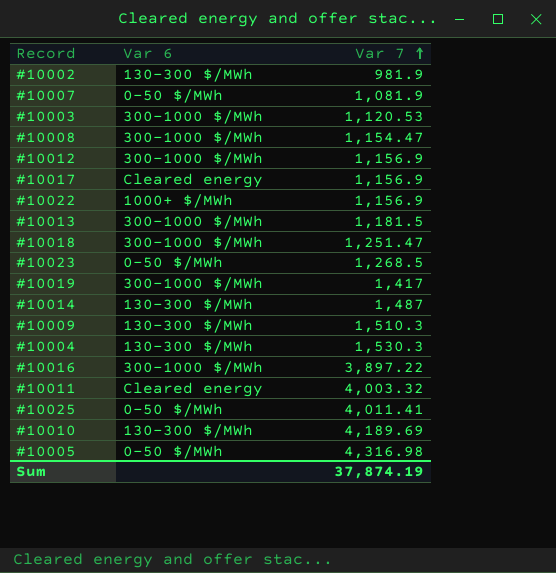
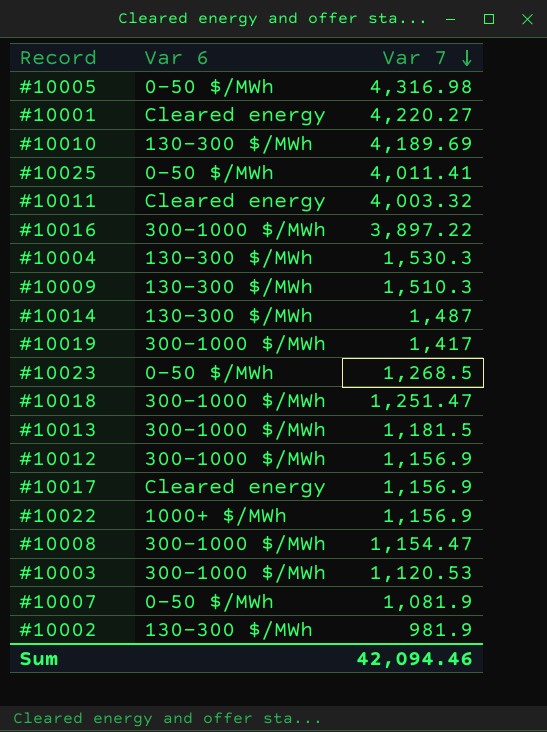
row order: Var 7 ascending -> Var 7 descending
row #10001: none -> Cleared energy | 4,220.27
Sum | Var 7: 37,874.19 -> 42,094.46

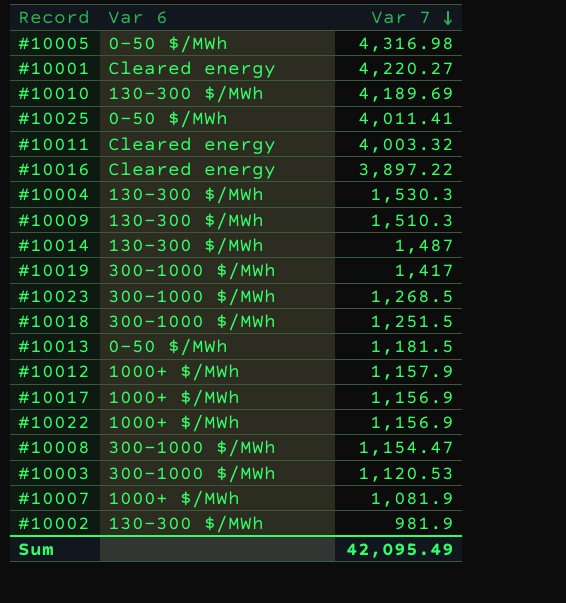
#10016 | Var 6: 300-1000 $/MWh -> Cleared energy
#10023 | Var 6: 0-50 $/MWh -> 300-1000 $/MWh
#10018 | Var 7: 1,251.47 -> 1,251.5
#10013 | Var 6: 300-1000 $/MWh -> 0-50 $/MWh
#10012 | Var 6: 300-1000 $/MWh -> 1000+ $/MWh
#10012 | Var 7: 1,156.9 -> 1,157.9
#10017 | Var 6: Cleared energy -> 1000+ $/MWh
#10007 | Var 6: 0-50 $/MWh -> 1000+ $/MWh
Sum | Var 7: 42,094.46 -> 42,095.49

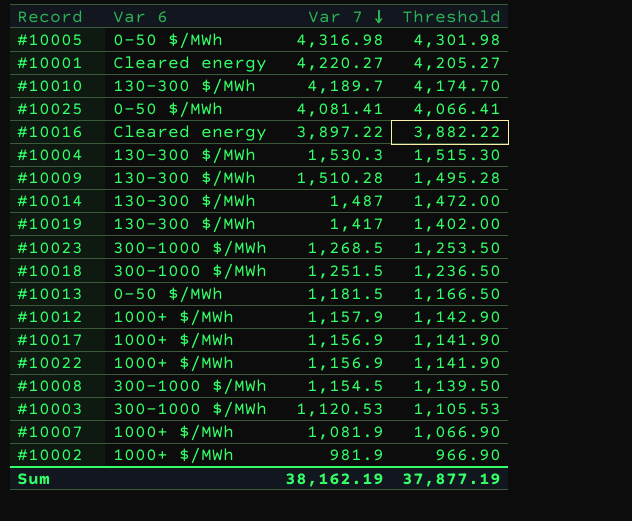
column Threshold | formula: none -> [Var 7] - 15
row #10011: Cleared energy | 4,003.32 -> none
#10010 | Var 7: 4,189.69 -> 4,189.7
#10025 | Var 7: 4,011.41 -> 4,081.41
#10009 | Var 7: 1,510.3 -> 1,510.28
#10019 | Var 6: 300-1000 $/MWh -> 130-300 $/MWh
#10008 | Var 7: 1,154.47 -> 1,154.5
#10002 | Var 6: 130-300 $/MWh -> 1000+ $/MWh
Sum | Var 7: 42,095.49 -> 38,162.19

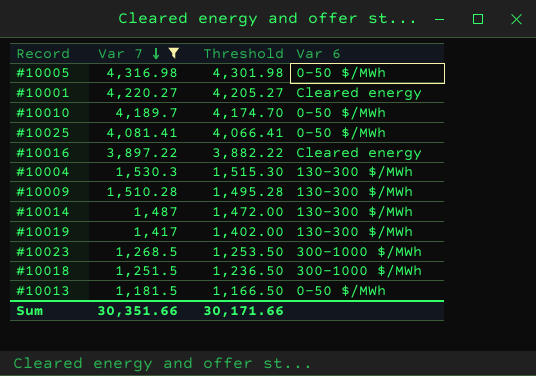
filter: none -> Var 7 >= 1,181.5
column Var 6 | position: 2 -> 4
#10010 | Var 6: 130-300 $/MWh -> 0-50 $/MWh
Sum | Var 7: 38,162.19 -> 30,351.66
Sum | Threshold: 37,877.19 -> 30,171.66

